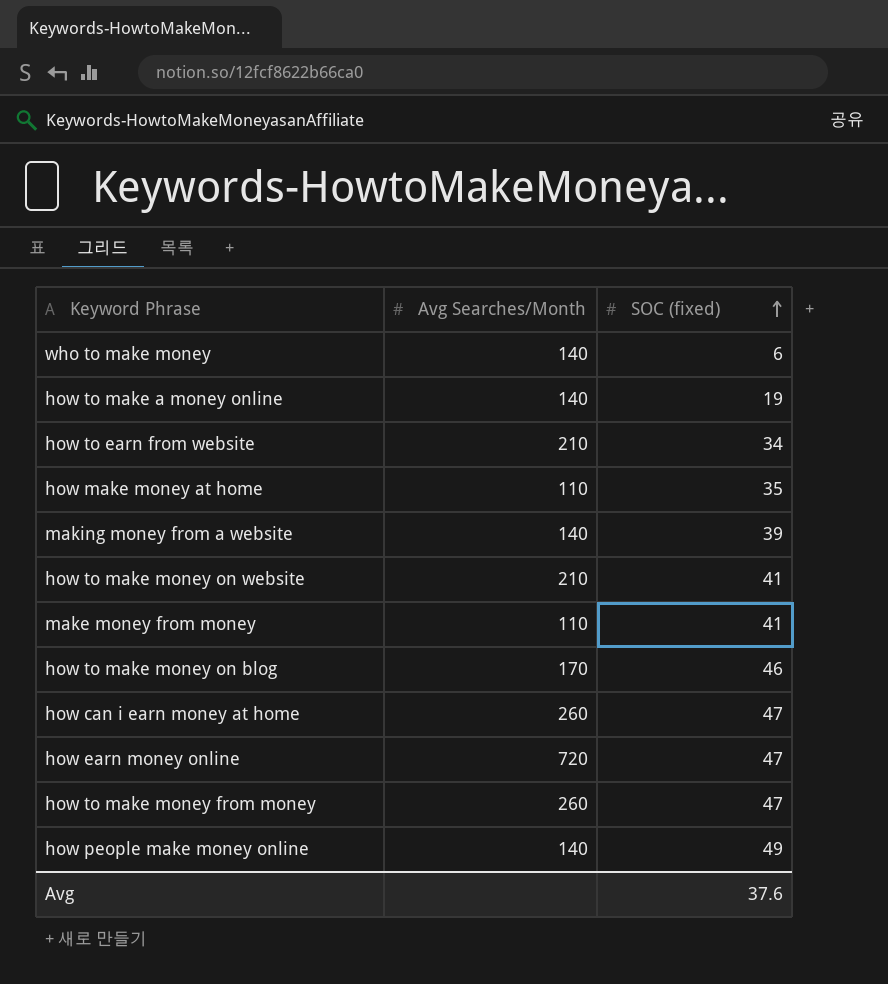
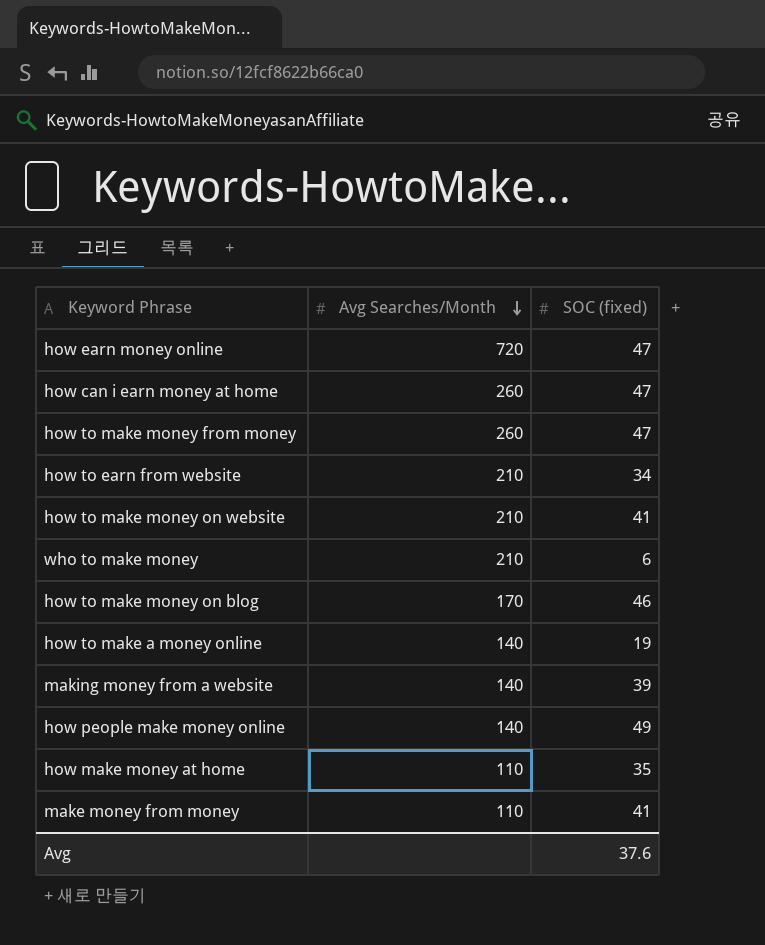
row order: SOC (fixed) ascending -> Avg Searches/Month descending
who to make money | Avg Searches/Month: 140 -> 210

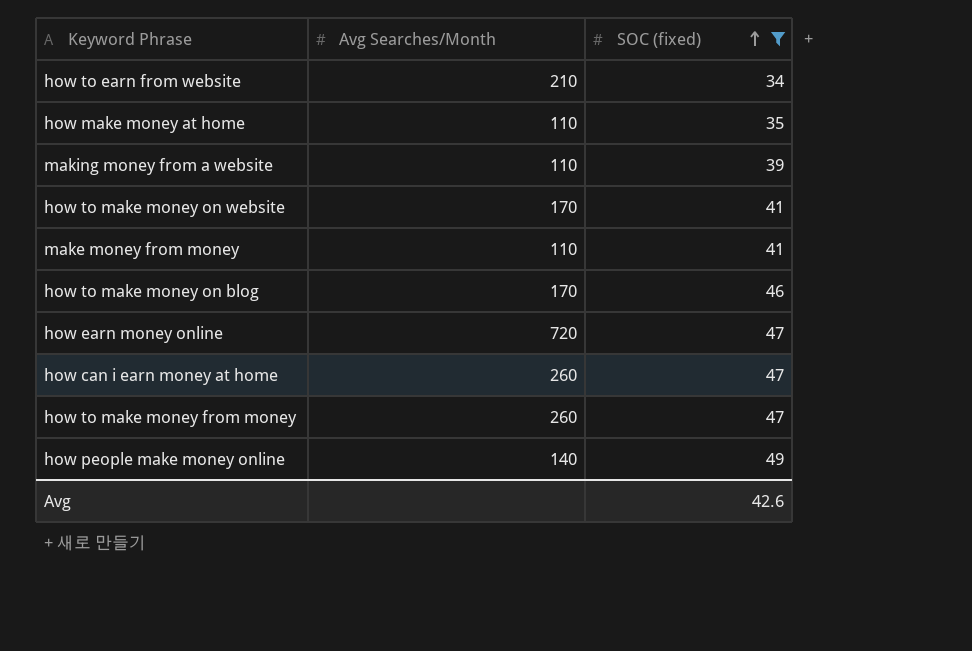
filter: none -> SOC (fixed) >= 34
row order: Avg Searches/Month descending -> SOC (fixed) ascending
making money from a website | Avg Searches/Month: 140 -> 110
how to make money on website | Avg Searches/Month: 210 -> 170
Avg | SOC (fixed): 37.6 -> 42.6

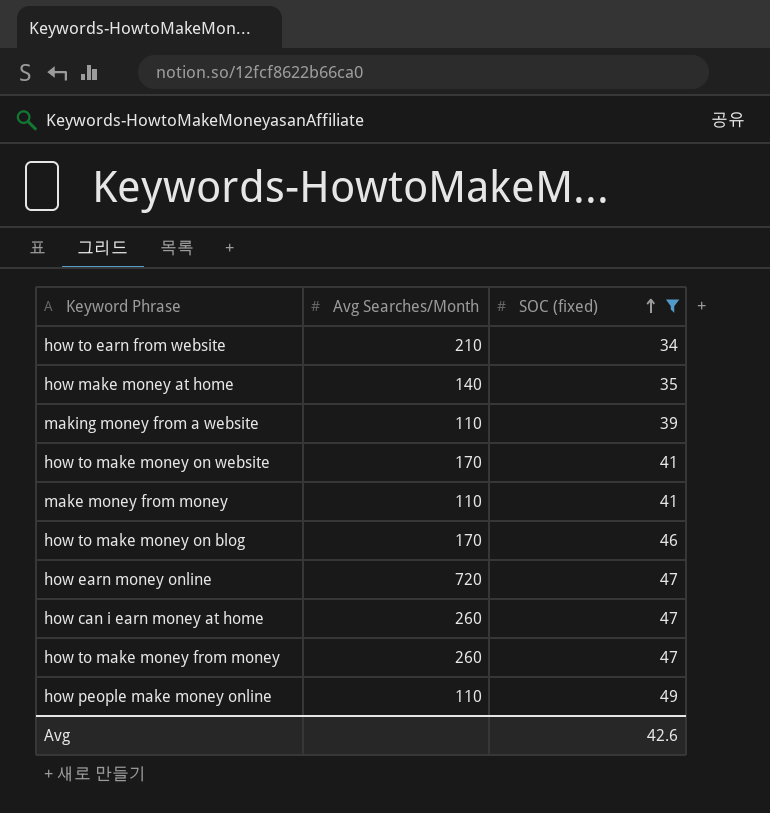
how make money at home | Avg Searches/Month: 110 -> 140
how people make money online | Avg Searches/Month: 140 -> 110

